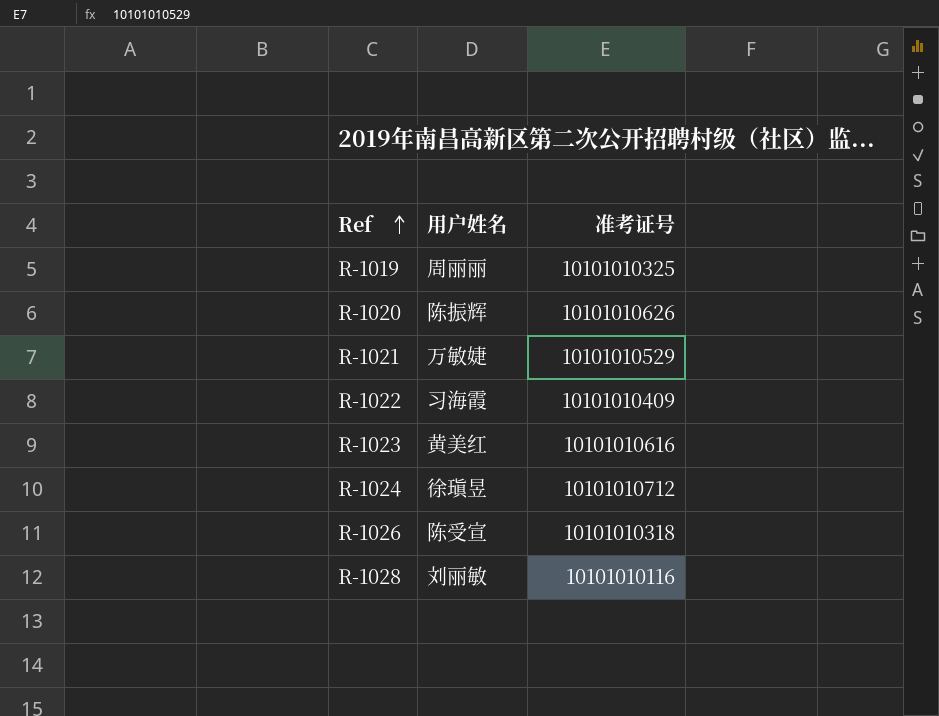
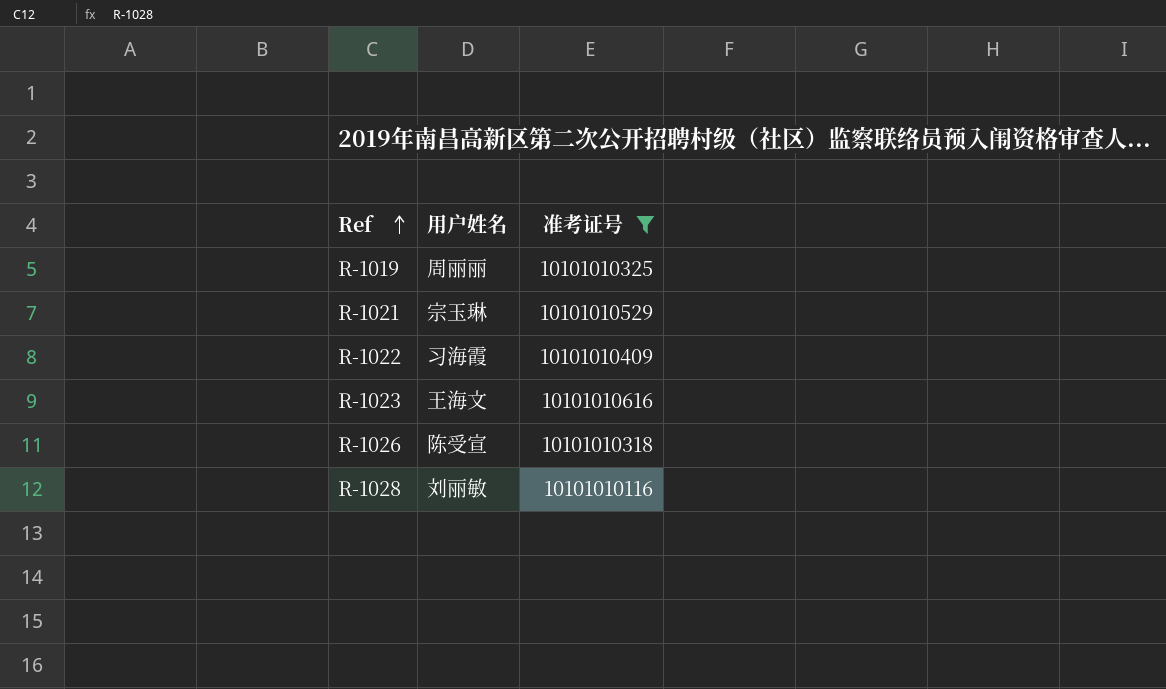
filter: none -> 准考证号 <= 10101010616
R-1021 | 用户姓名: 万敏婕 -> 宗玉琳
R-1023 | 用户姓名: 黄美红 -> 王海文

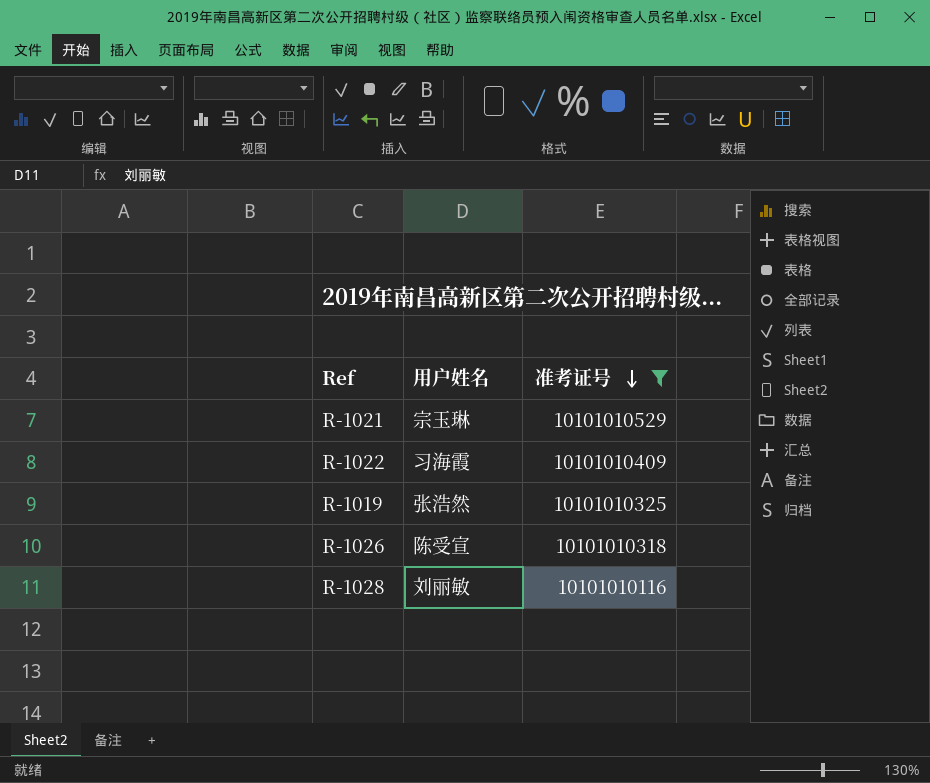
row order: Ref ascending -> 准考证号 descending
row R-1023: 王海文 | 10101010616 -> none
R-1019 | 用户姓名: 周丽丽 -> 张浩然

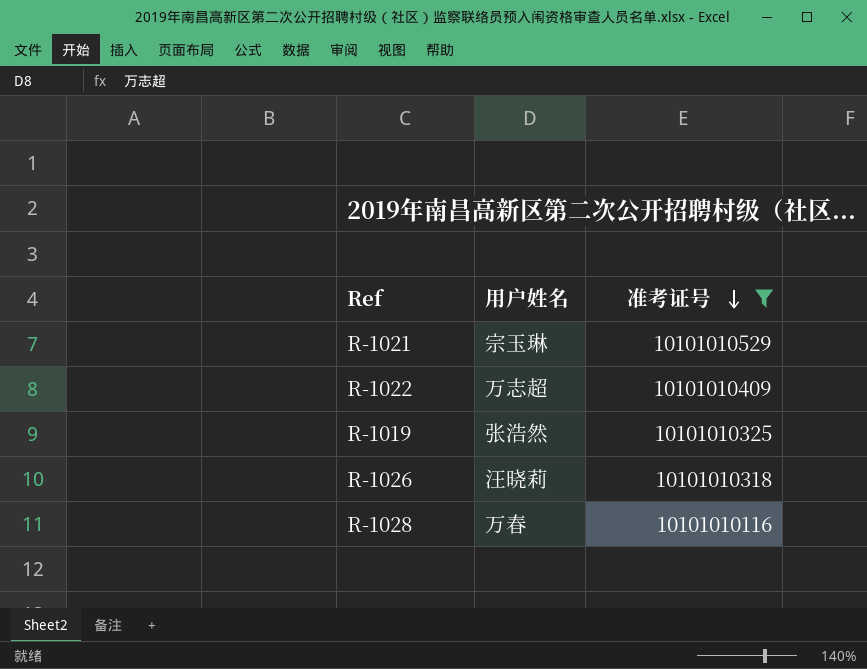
R-1022 | 用户姓名: 习海霞 -> 万志超
R-1026 | 用户姓名: 陈受宣 -> 汪晓莉
R-1028 | 用户姓名: 刘丽敏 -> 万春

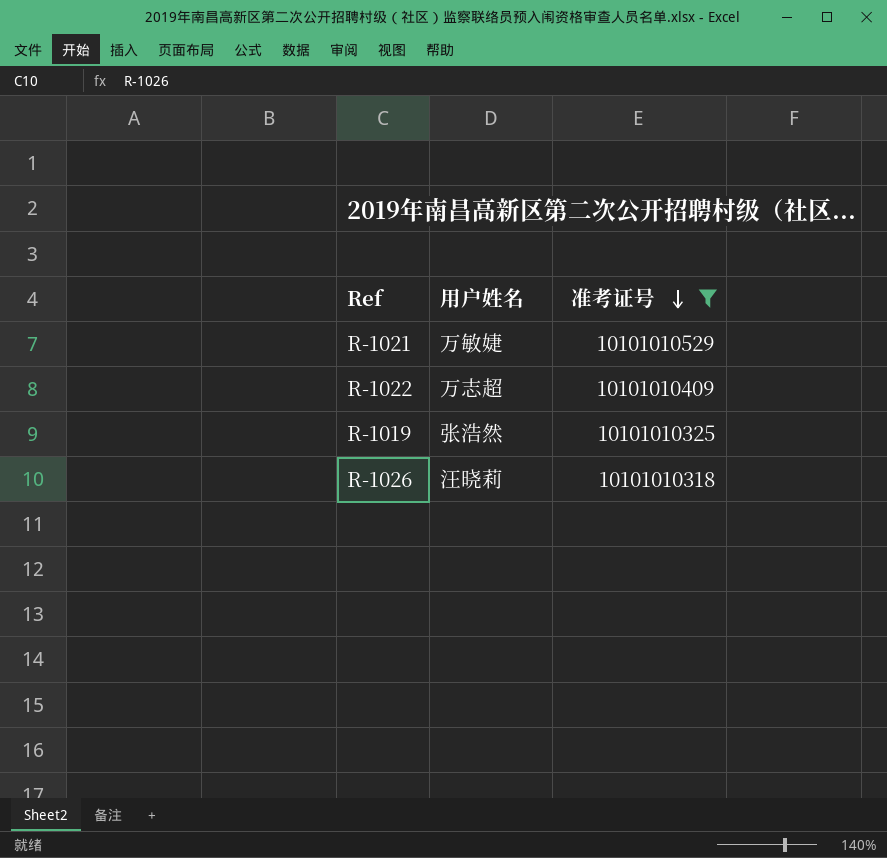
row R-1028: 万春 | 10101010116 -> none
R-1021 | 用户姓名: 宗玉琳 -> 万敏婕

